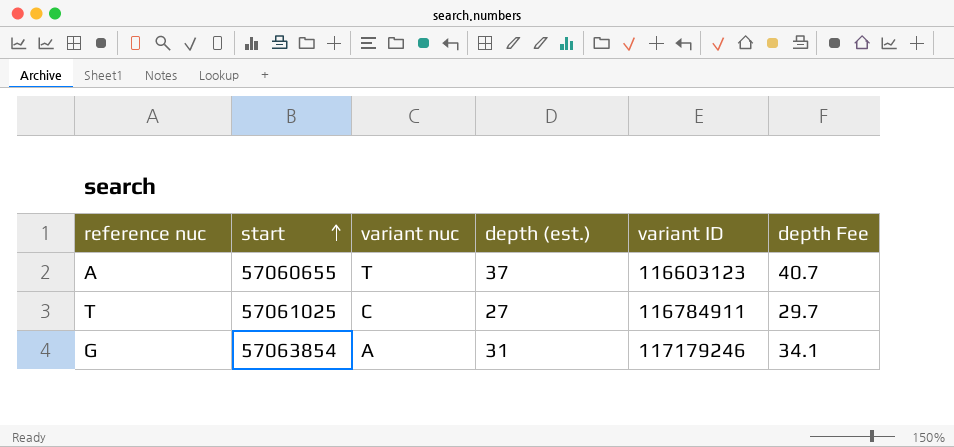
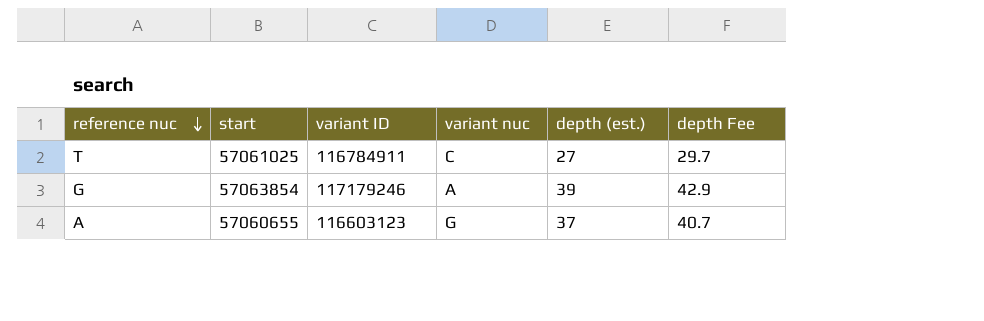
row order: start ascending -> reference nuc descending
column variant ID | position: 5 -> 3
G | depth (est.): 31 -> 39
G | depth Fee: 34.1 -> 42.9
A | variant nuc: T -> G

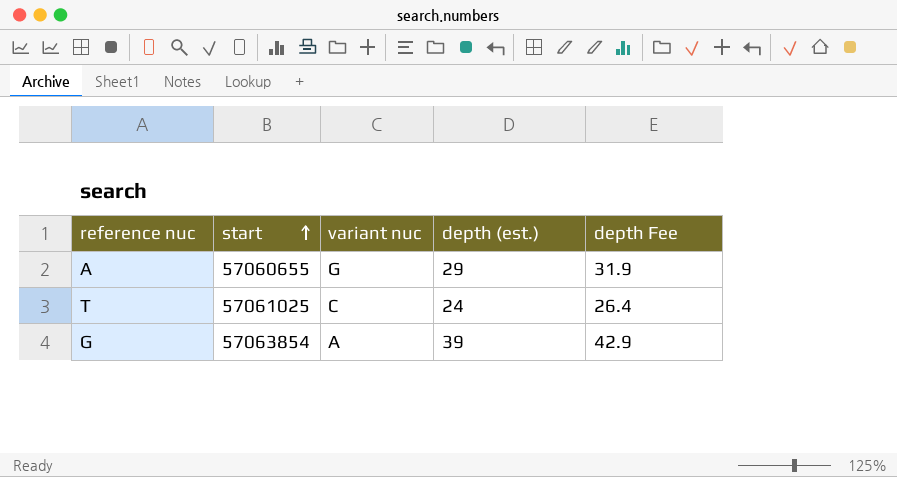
row order: reference nuc descending -> start ascending
column variant ID | position: 3 -> none
A | depth (est.): 37 -> 29
A | depth Fee: 40.7 -> 31.9
T | depth (est.): 27 -> 24
T | depth Fee: 29.7 -> 26.4

